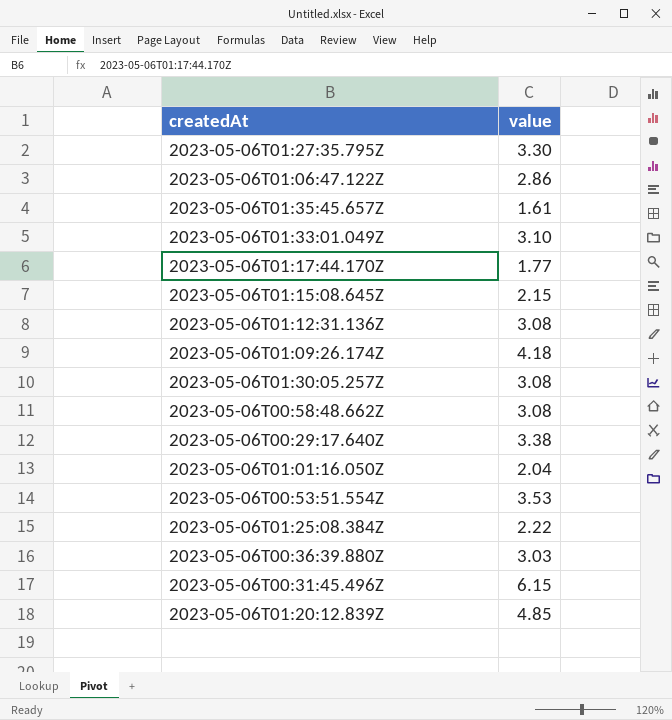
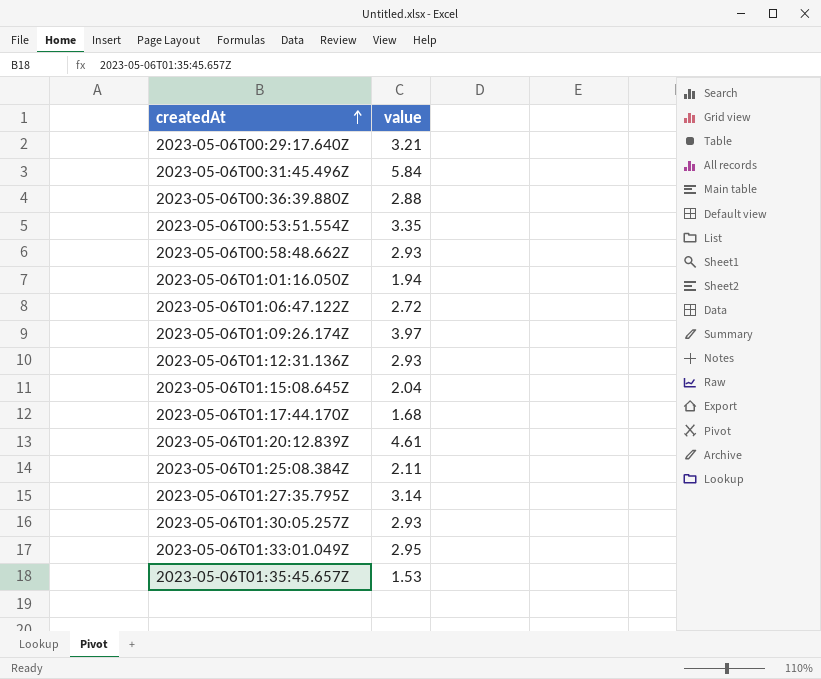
row order: none -> createdAt ascending
2023-05-06T00:29:17.640Z | value: 3.38 -> 3.21
2023-05-06T00:31:45.496Z | value: 6.15 -> 5.84
2023-05-06T00:36:39.880Z | value: 3.03 -> 2.88
2023-05-06T00:53:51.554Z | value: 3.53 -> 3.35
2023-05-06T00:58:48.662Z | value: 3.08 -> 2.93
2023-05-06T01:01:16.050Z | value: 2.04 -> 1.94
2023-05-06T01:06:47.122Z | value: 2.86 -> 2.72
2023-05-06T01:09:26.174Z | value: 4.18 -> 3.97
2023-05-06T01:12:31.136Z | value: 3.08 -> 2.93
2023-05-06T01:15:08.645Z | value: 2.15 -> 2.04
2023-05-06T01:17:44.170Z | value: 1.77 -> 1.68
2023-05-06T01:20:12.839Z | value: 4.85 -> 4.61
2023-05-06T01:25:08.384Z | value: 2.22 -> 2.11
2023-05-06T01:27:35.795Z | value: 3.30 -> 3.14
2023-05-06T01:30:05.257Z | value: 3.08 -> 2.93
2023-05-06T01:33:01.049Z | value: 3.10 -> 2.95
2023-05-06T01:35:45.657Z | value: 1.61 -> 1.53

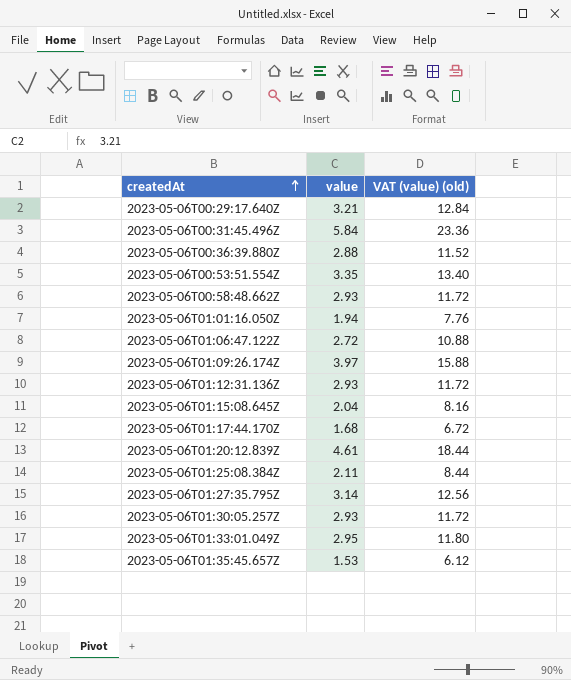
column VAT (value) (old) | formula: none -> [value] * 4

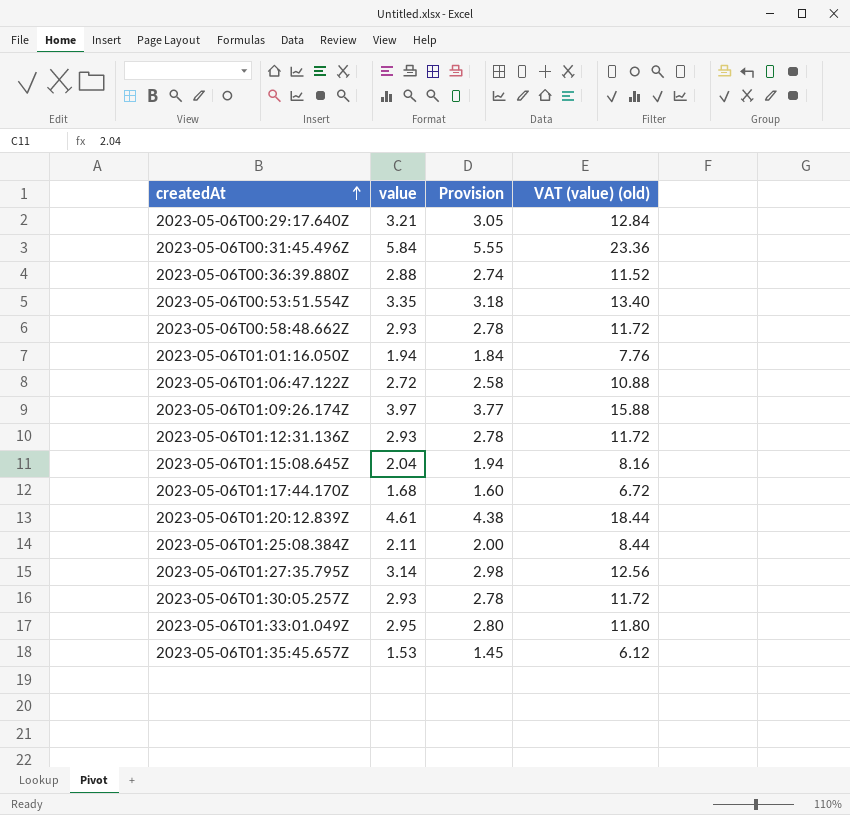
column Provision | formula: none -> [value] * 0.95

